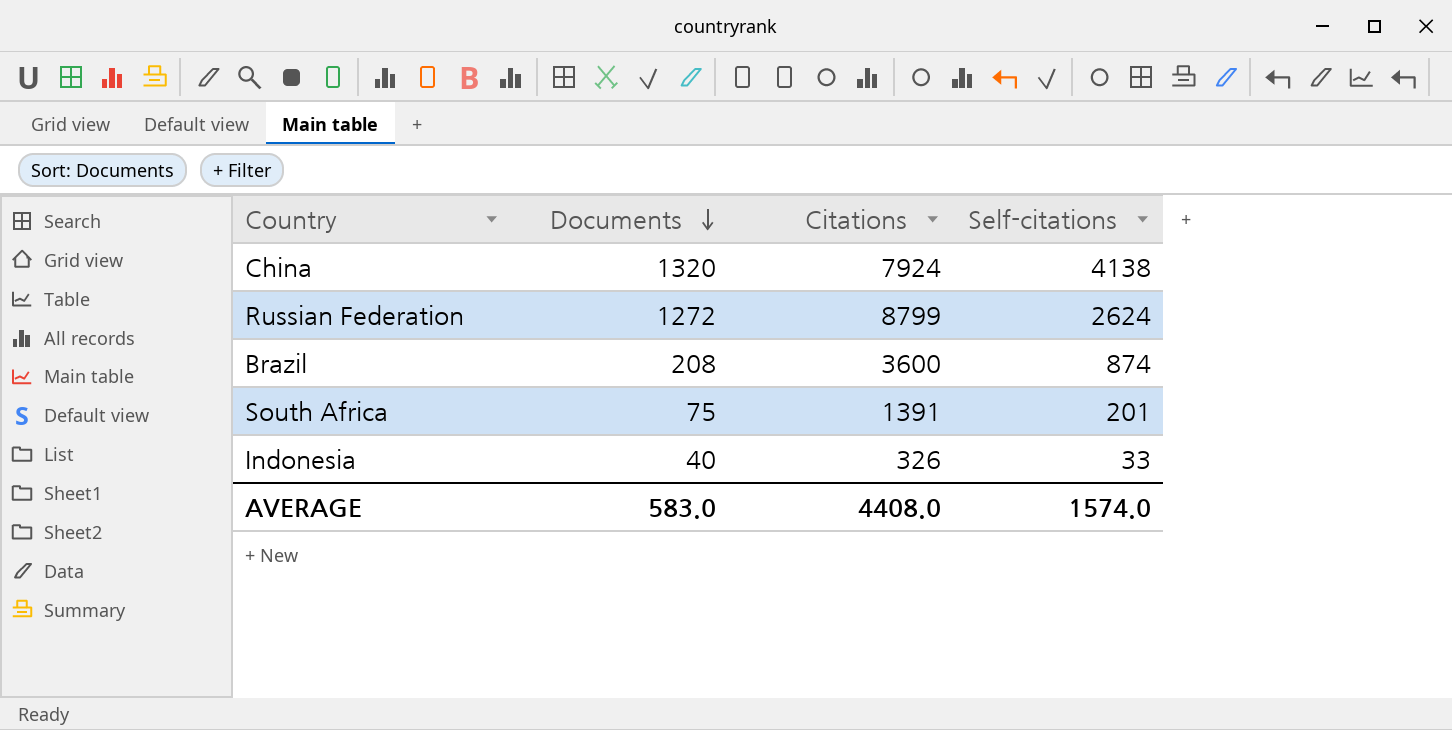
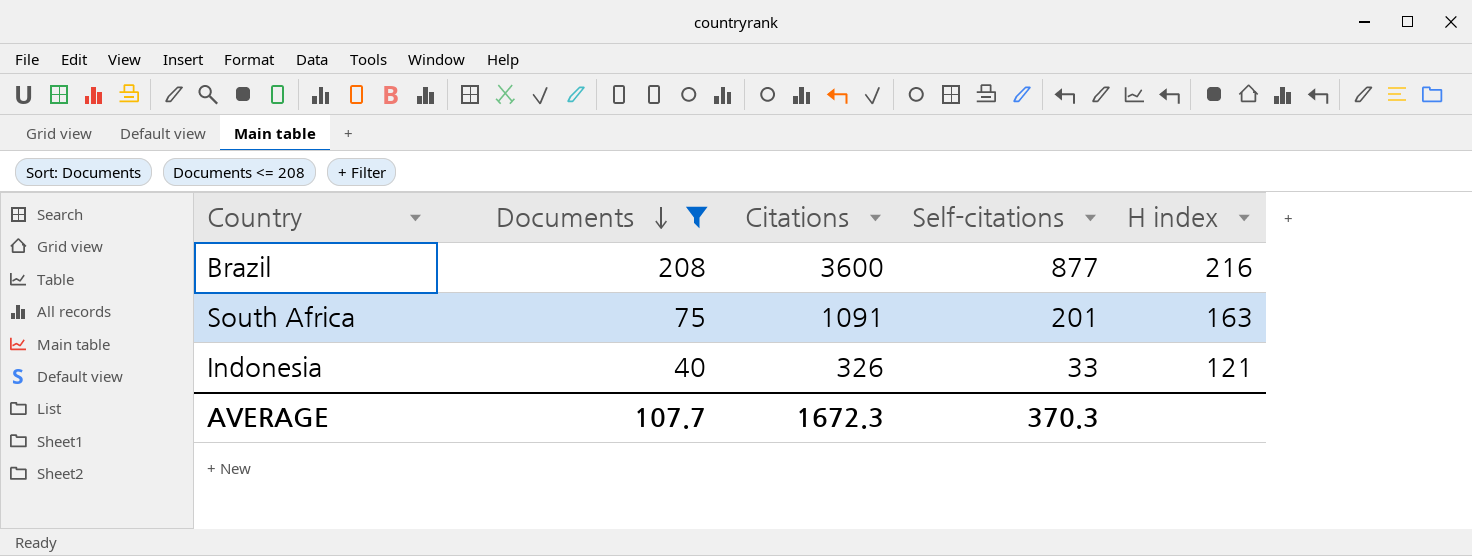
filter: none -> Documents <= 208
column H index | position: none -> 5
Brazil | Self-citations: 874 -> 877
South Africa | Citations: 1391 -> 1091
AVERAGE | Documents: 583.0 -> 107.7
AVERAGE | Citations: 4408.0 -> 1672.3
AVERAGE | Self-citations: 1574.0 -> 370.3

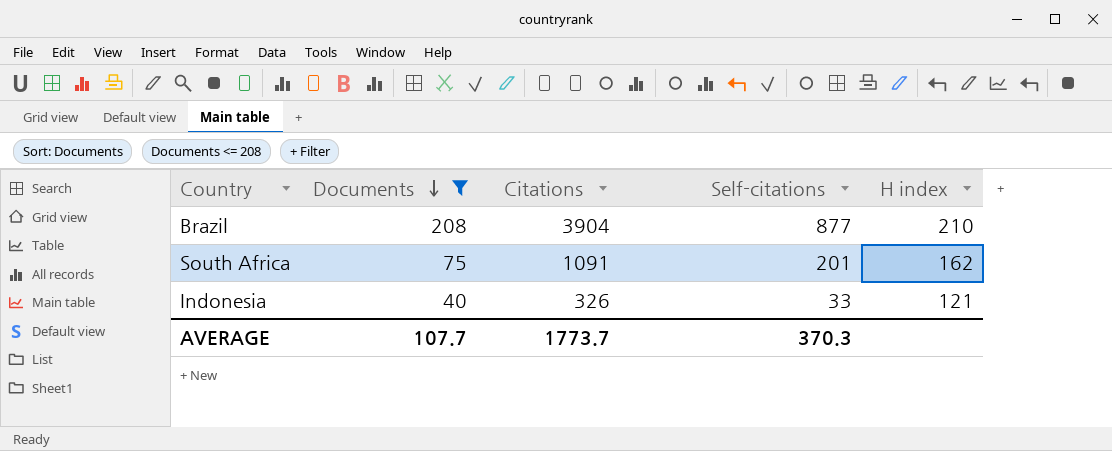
Brazil | Citations: 3600 -> 3904
Brazil | H index: 216 -> 210
South Africa | H index: 163 -> 162
AVERAGE | Citations: 1672.3 -> 1773.7

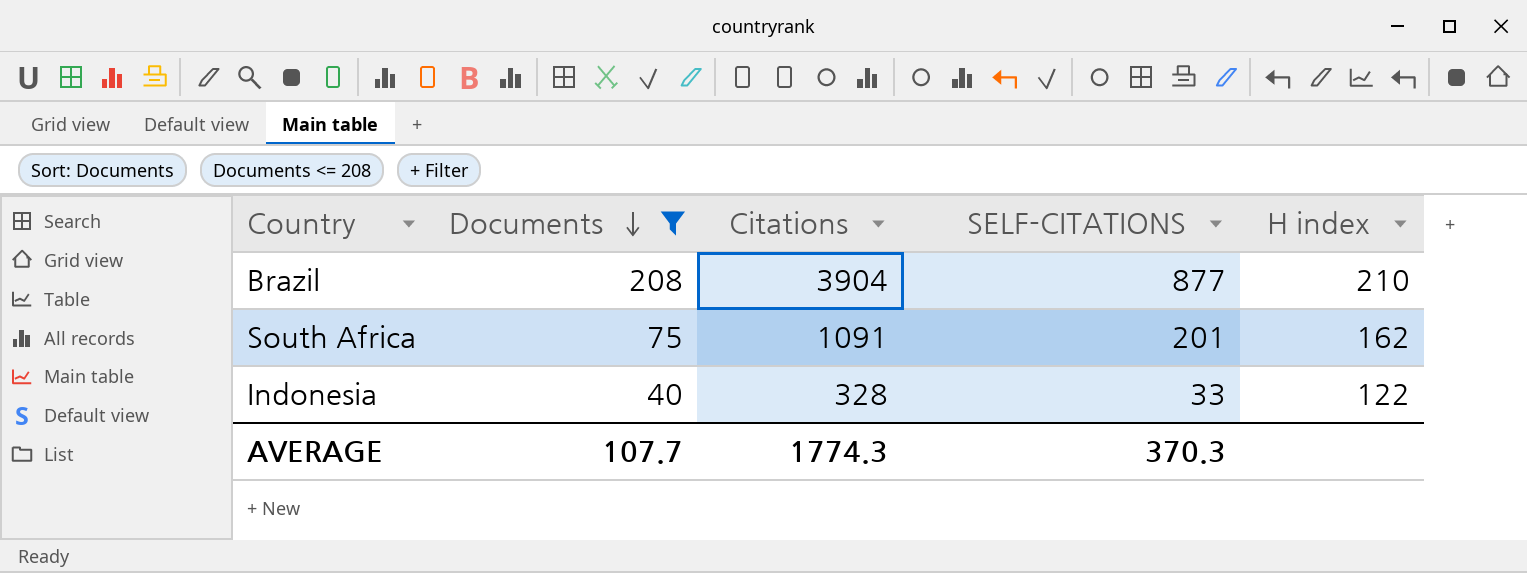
column name: Self-citations -> SELF-CITATIONS
Indonesia | Citations: 326 -> 328
Indonesia | H index: 121 -> 122
AVERAGE | Citations: 1773.7 -> 1774.3

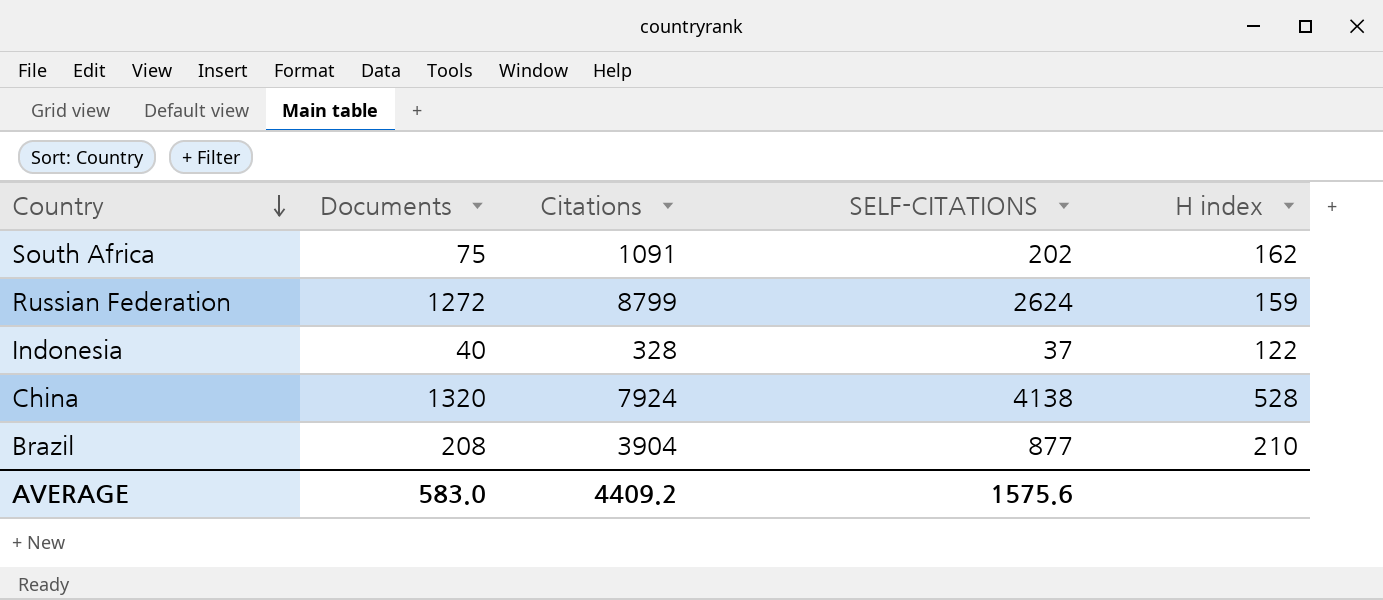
filter: Documents <= 208 -> none
row order: Documents descending -> Country descending
South Africa | SELF-CITATIONS: 201 -> 202
Indonesia | SELF-CITATIONS: 33 -> 37
AVERAGE | Documents: 107.7 -> 583.0
AVERAGE | Citations: 1774.3 -> 4409.2
AVERAGE | SELF-CITATIONS: 370.3 -> 1575.6

